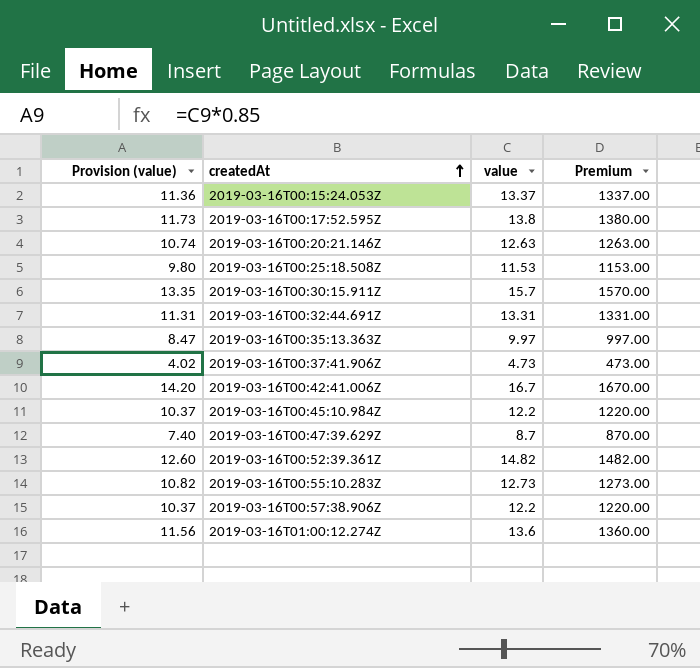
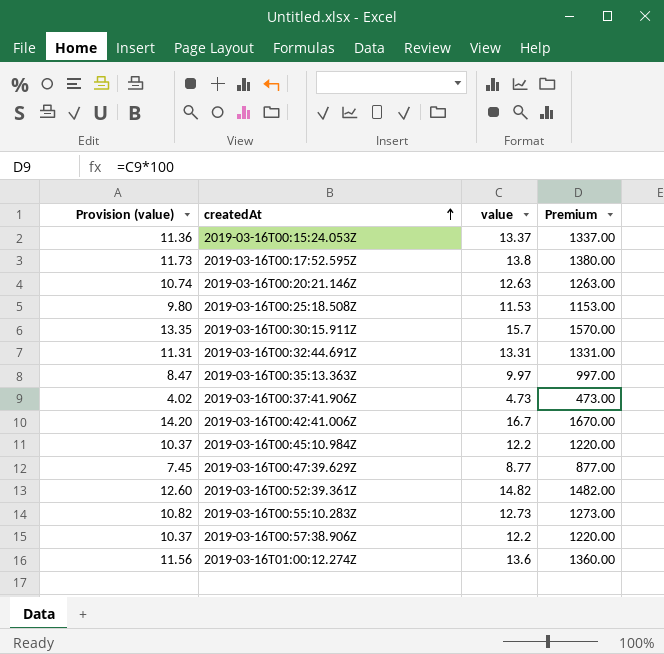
2019-03-16T00:47:39.629Z | Provision (value): 7.40 -> 7.45
2019-03-16T00:47:39.629Z | value: 8.7 -> 8.77
2019-03-16T00:47:39.629Z | Premium: 870.00 -> 877.00

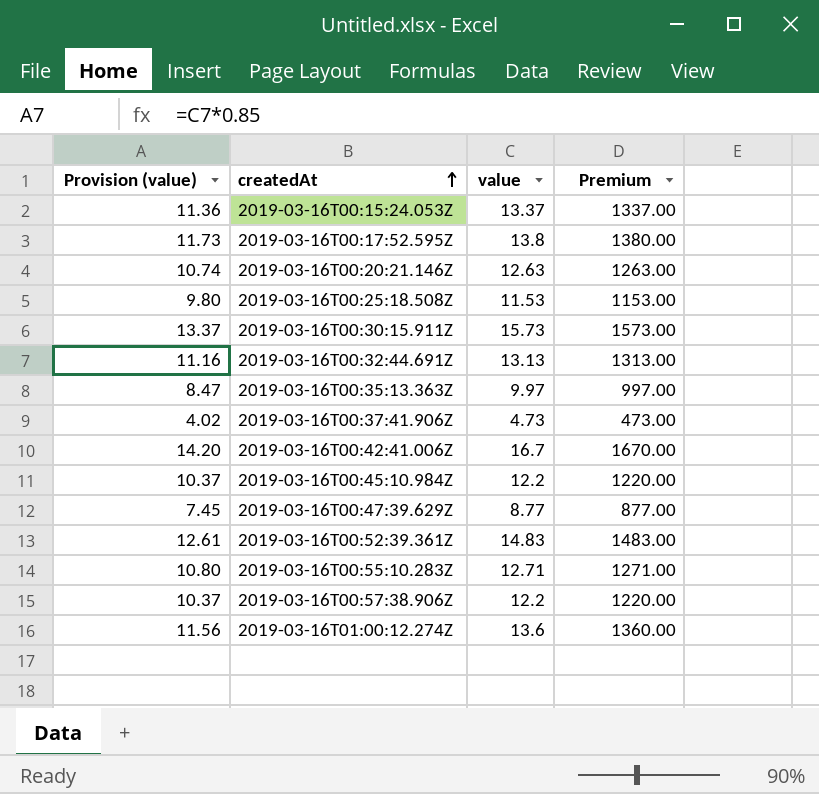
2019-03-16T00:30:15.911Z | Provision (value): 13.35 -> 13.37
2019-03-16T00:30:15.911Z | value: 15.7 -> 15.73
2019-03-16T00:30:15.911Z | Premium: 1570.00 -> 1573.00
2019-03-16T00:32:44.691Z | Provision (value): 11.31 -> 11.16
2019-03-16T00:32:44.691Z | value: 13.31 -> 13.13
2019-03-16T00:32:44.691Z | Premium: 1331.00 -> 1313.00
2019-03-16T00:52:39.361Z | Provision (value): 12.60 -> 12.61
2019-03-16T00:52:39.361Z | value: 14.82 -> 14.83
2019-03-16T00:52:39.361Z | Premium: 1482.00 -> 1483.00
2019-03-16T00:55:10.283Z | Provision (value): 10.82 -> 10.80
2019-03-16T00:55:10.283Z | value: 12.73 -> 12.71
2019-03-16T00:55:10.283Z | Premium: 1273.00 -> 1271.00

